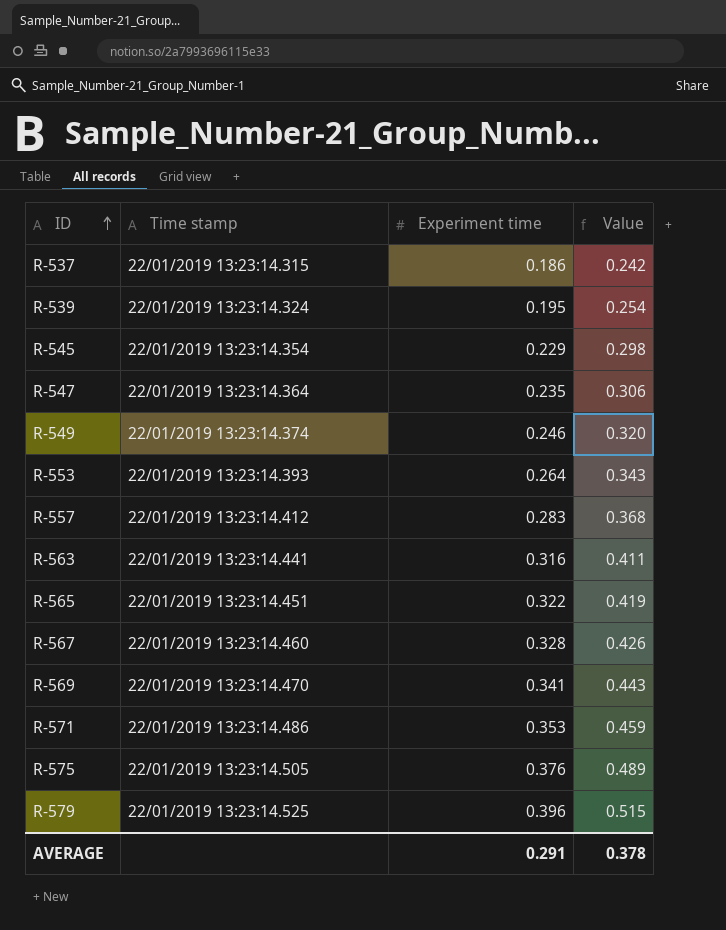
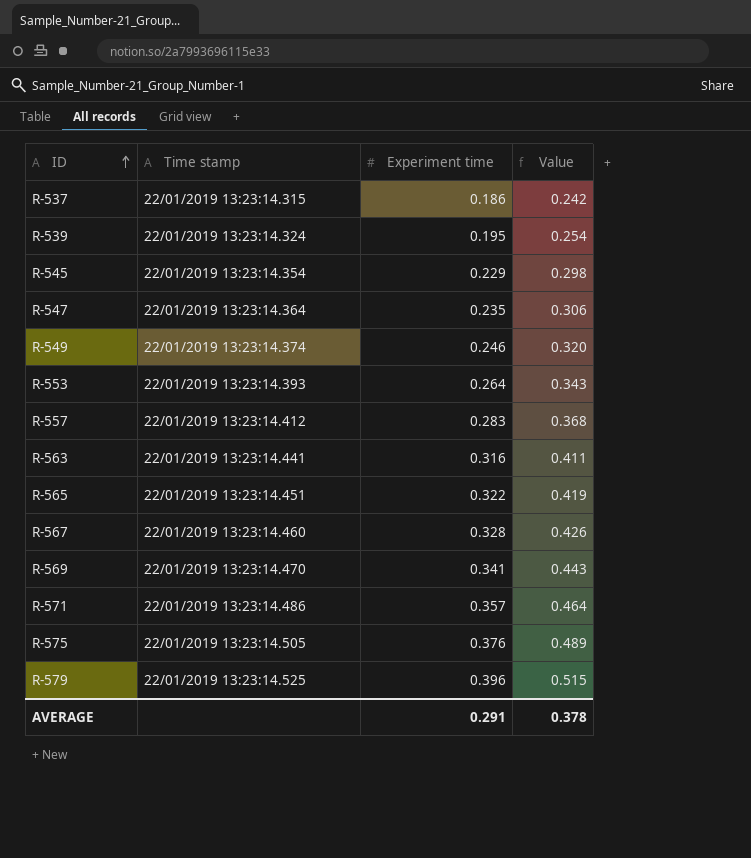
R-571 | Experiment time: 0.353 -> 0.357
R-571 | Value: 0.459 -> 0.464

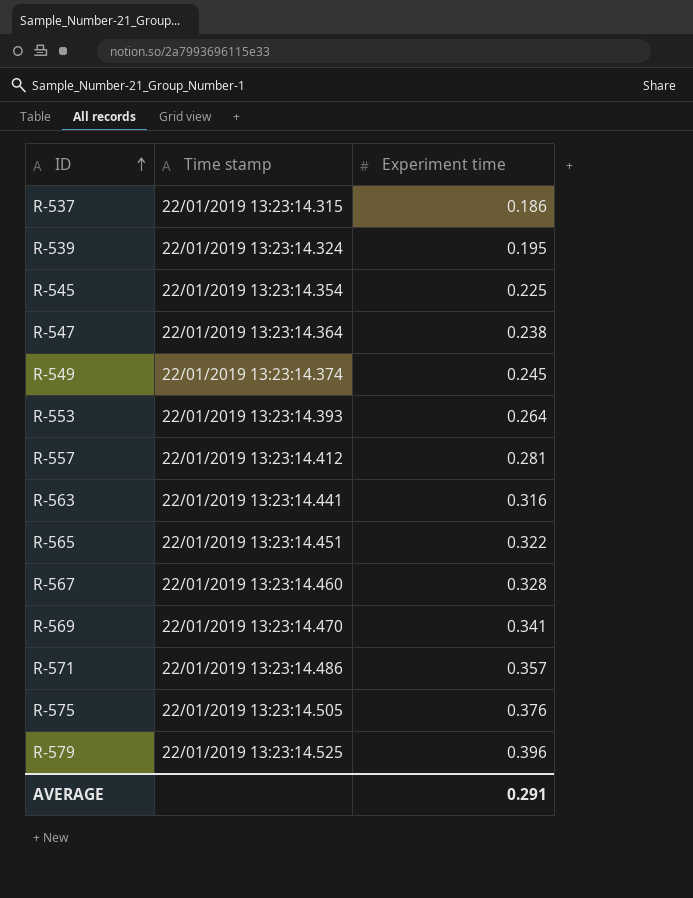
column Value | formula: [Experiment time] * 1.3 -> none
R-545 | Experiment time: 0.229 -> 0.225
R-547 | Experiment time: 0.235 -> 0.238
R-549 | Experiment time: 0.246 -> 0.245
R-557 | Experiment time: 0.283 -> 0.281

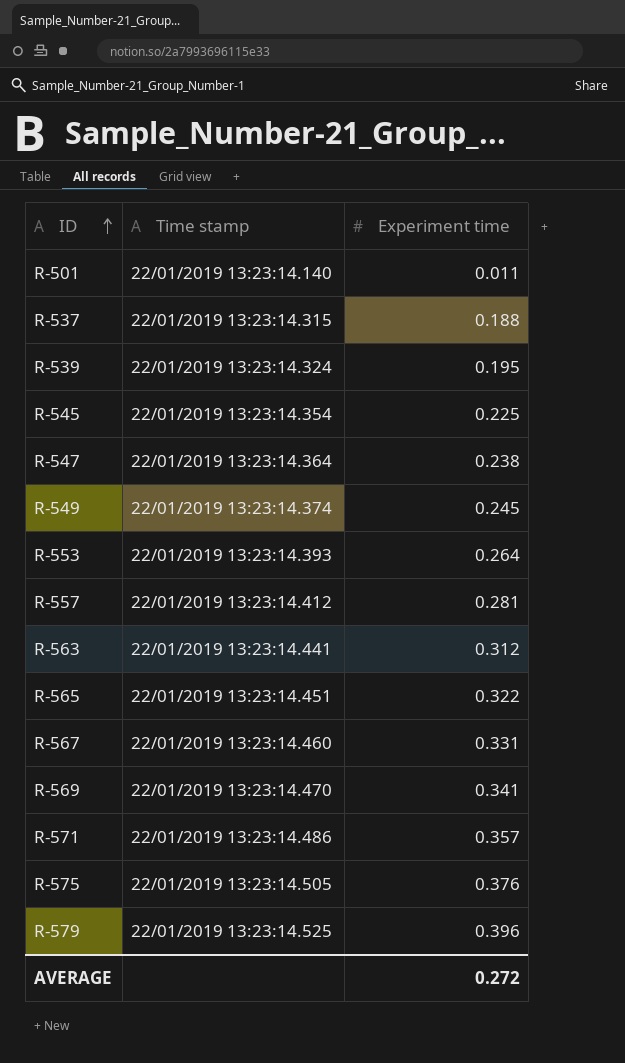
row R-501: none -> 22/01/2019 13:23:14.140 | 0.011
R-537 | Experiment time: 0.186 -> 0.188
R-563 | Experiment time: 0.316 -> 0.312
R-567 | Experiment time: 0.328 -> 0.331
AVERAGE | Experiment time: 0.291 -> 0.272

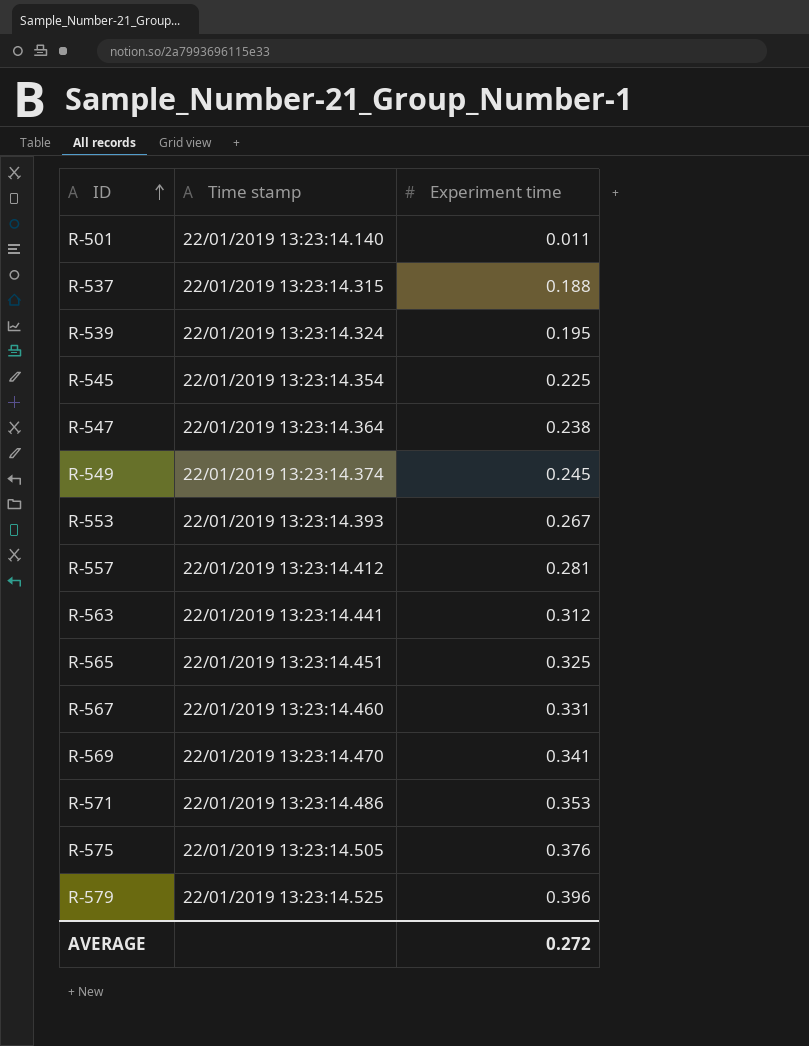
R-553 | Experiment time: 0.264 -> 0.267
R-565 | Experiment time: 0.322 -> 0.325
R-571 | Experiment time: 0.357 -> 0.353

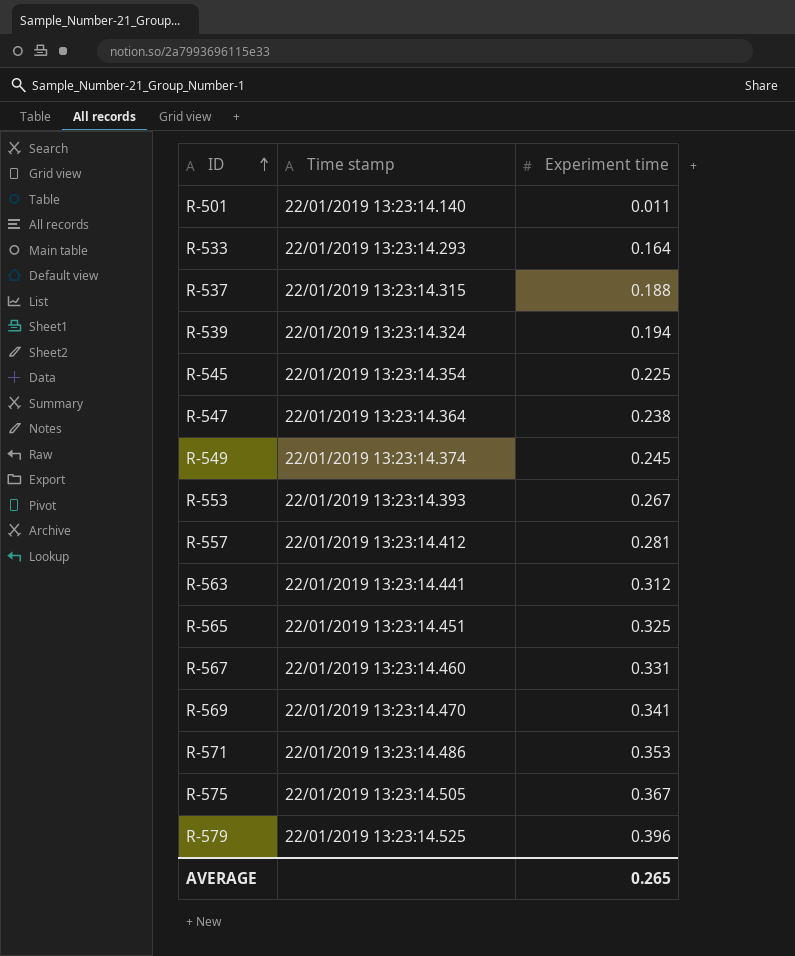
row R-533: none -> 22/01/2019 13:23:14.293 | 0.164
R-539 | Experiment time: 0.195 -> 0.194
R-575 | Experiment time: 0.376 -> 0.367
AVERAGE | Experiment time: 0.272 -> 0.265

